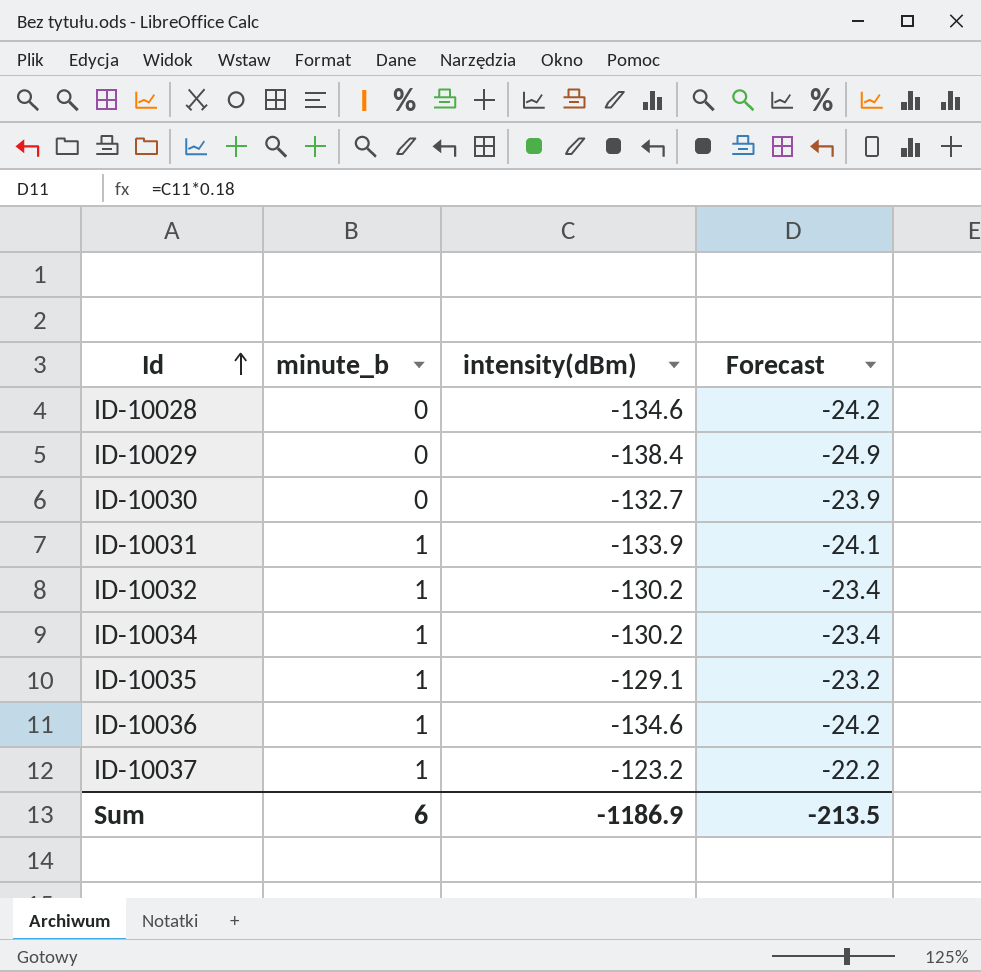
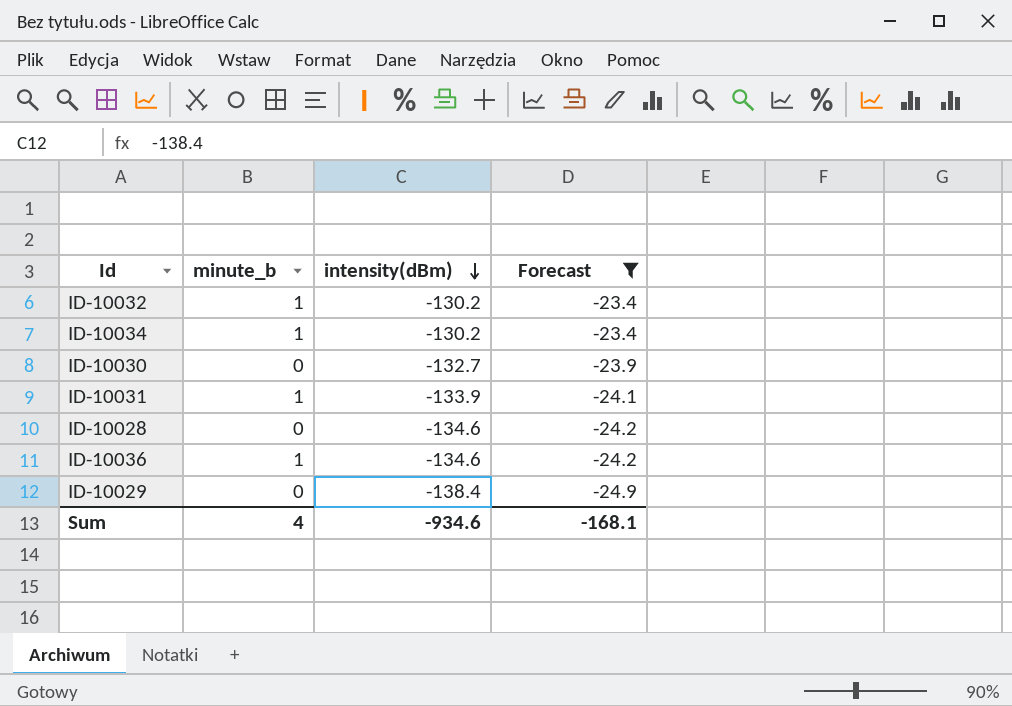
filter: none -> Forecast <= -23.4
row order: Id ascending -> intensity(dBm) descending
Sum | minute_b: 6 -> 4
Sum | intensity(dBm): -1186.9 -> -934.6
Sum | Forecast: -213.5 -> -168.1

